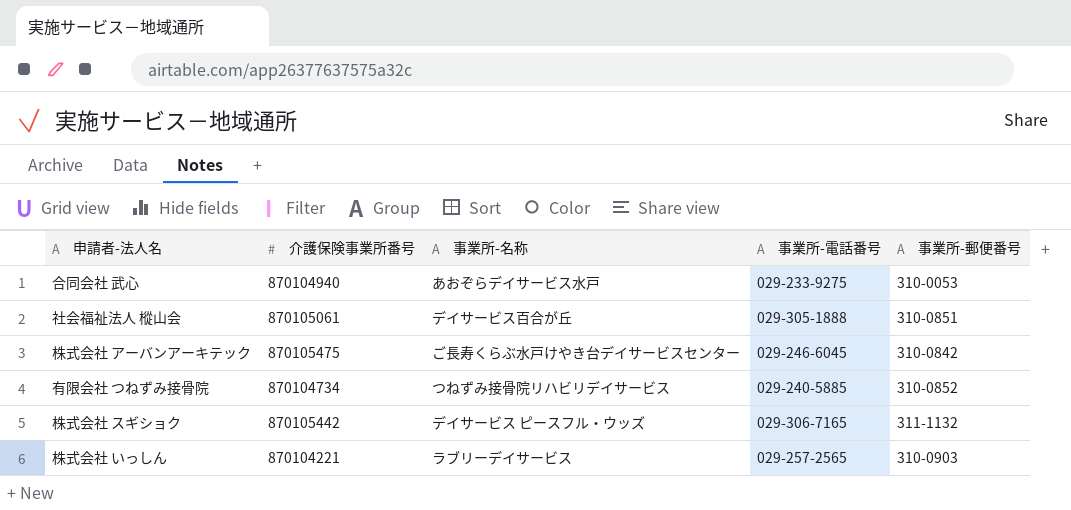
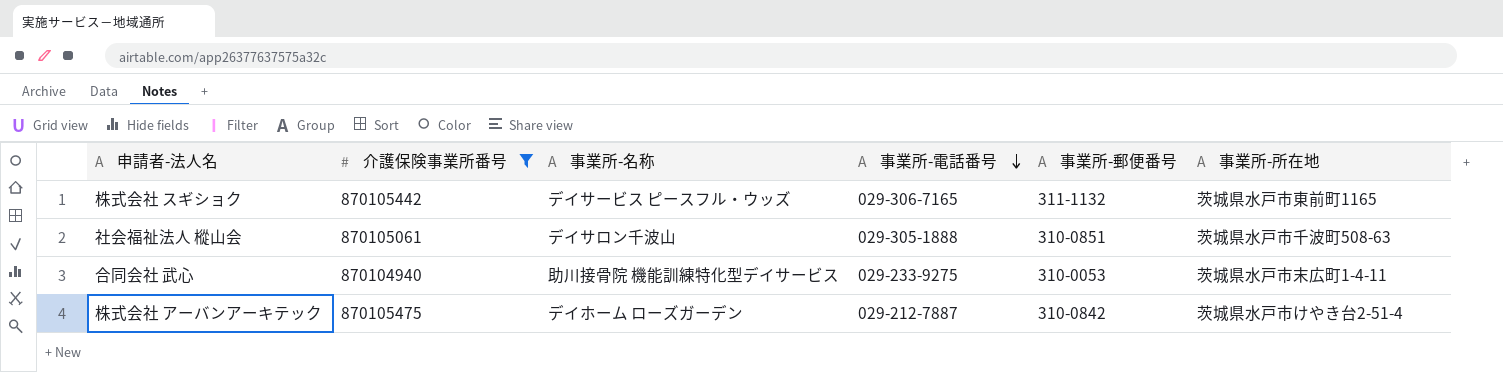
filter: none -> 介護保険事業所番号 >= 870104940
row order: none -> 事業所-電話番号 descending
column 事業所-所在地 | position: none -> 6
社会福祉法人 樅山会 | 事業所-名称: デイサービス百合が丘 -> デイサロン千波山
合同会社 武心 | 事業所-名称: あおぞらデイサービス水戸 -> 助川接骨院 機能訓練特化型デイサービス
株式会社 アーバンアーキテック | 事業所-名称: ご長寿くらぶ水戸けやき台デイサービスセンター -> デイホーム ローズガーデン
株式会社 アーバンアーキテック | 事業所-電話番号: 029-246-6045 -> 029-212-7887

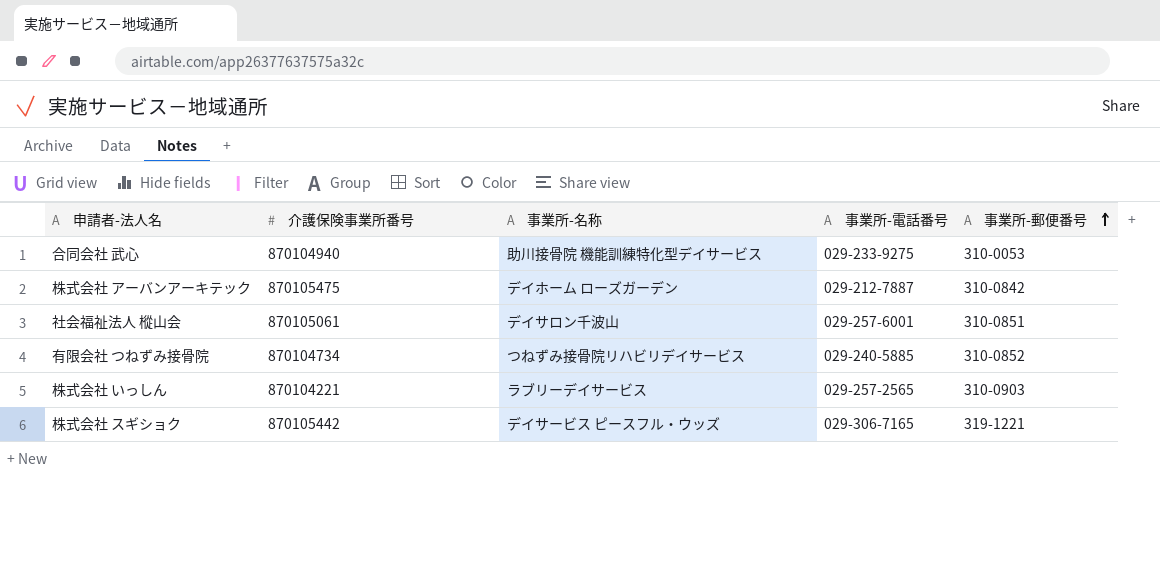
filter: 介護保険事業所番号 >= 870104940 -> none
row order: 事業所-電話番号 descending -> 事業所-郵便番号 ascending
column 事業所-所在地 | position: 6 -> none
社会福祉法人 樅山会 | 事業所-電話番号: 029-305-1888 -> 029-257-6001
株式会社 スギショク | 事業所-郵便番号: 311-1132 -> 319-1221

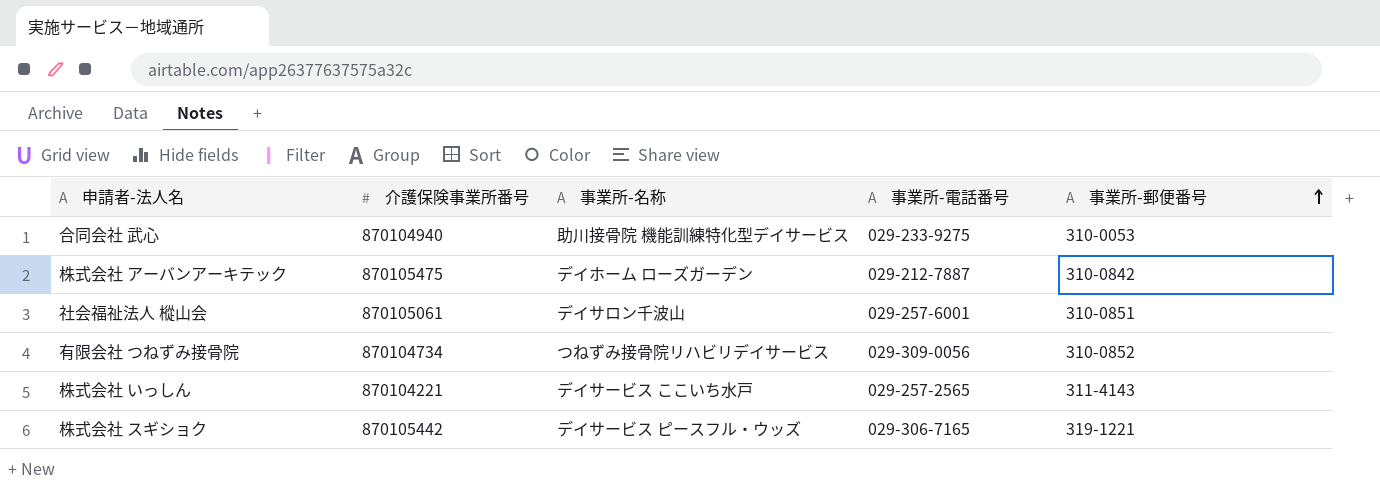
有限会社 つねずみ接骨院 | 事業所-電話番号: 029-240-5885 -> 029-309-0056
株式会社 いっしん | 事業所-名称: ラブリーデイサービス -> デイサービス ここいち水戸
株式会社 いっしん | 事業所-郵便番号: 310-0903 -> 311-4143

